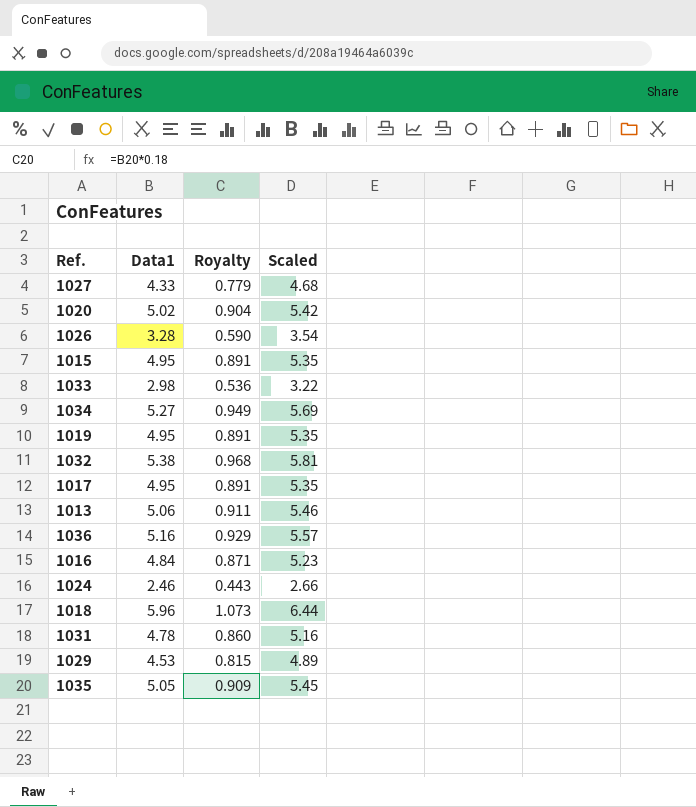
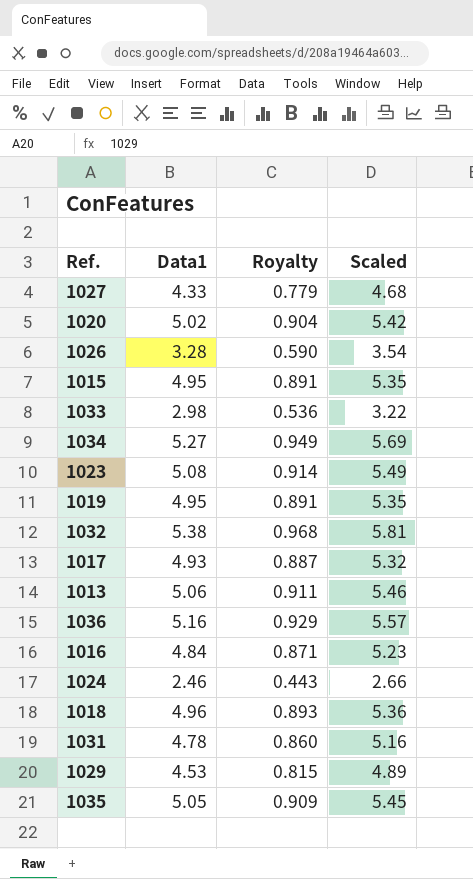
row 1023: none -> 5.08 | 0.914 | 5.49
1017 | Data1: 4.95 -> 4.93
1017 | Royalty: 0.891 -> 0.887
1017 | Scaled: 5.35 -> 5.32
1018 | Data1: 5.96 -> 4.96
1018 | Royalty: 1.073 -> 0.893
1018 | Scaled: 6.44 -> 5.36

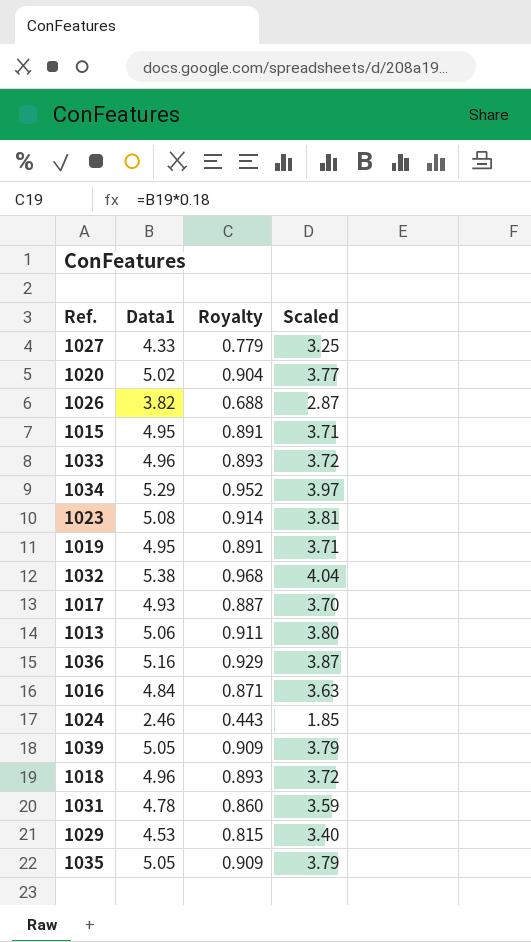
column Scaled | formula: [Data1] * 1.08 -> [Data1] * 0.75
1026 | Data1: 3.28 -> 3.82
1026 | Royalty: 0.590 -> 0.688
1033 | Data1: 2.98 -> 4.96
1033 | Royalty: 0.536 -> 0.893
1034 | Data1: 5.27 -> 5.29
1034 | Royalty: 0.949 -> 0.952
row 1039: none -> 5.05 | 0.909 | 3.79

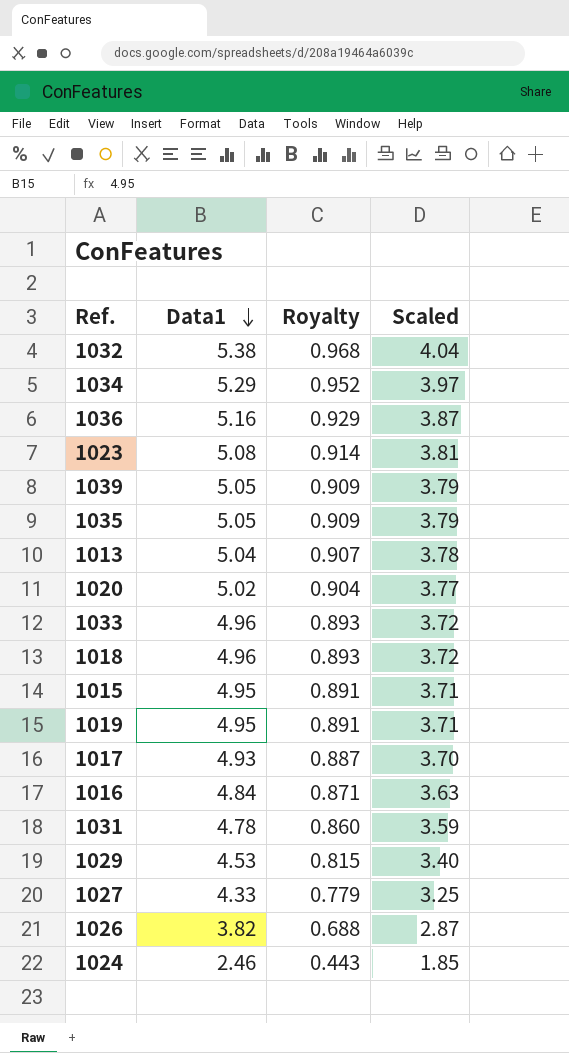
row order: none -> Data1 descending
1013 | Data1: 5.06 -> 5.04
1013 | Royalty: 0.911 -> 0.907
1013 | Scaled: 3.80 -> 3.78

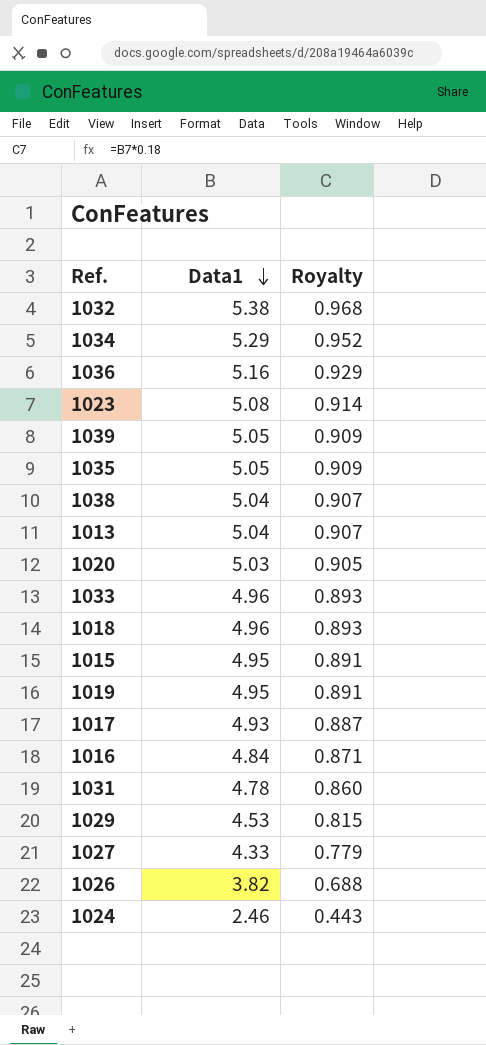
column Scaled | formula: [Data1] * 0.75 -> none
row 1038: none -> 5.04 | 0.907
1020 | Data1: 5.02 -> 5.03
1020 | Royalty: 0.904 -> 0.905

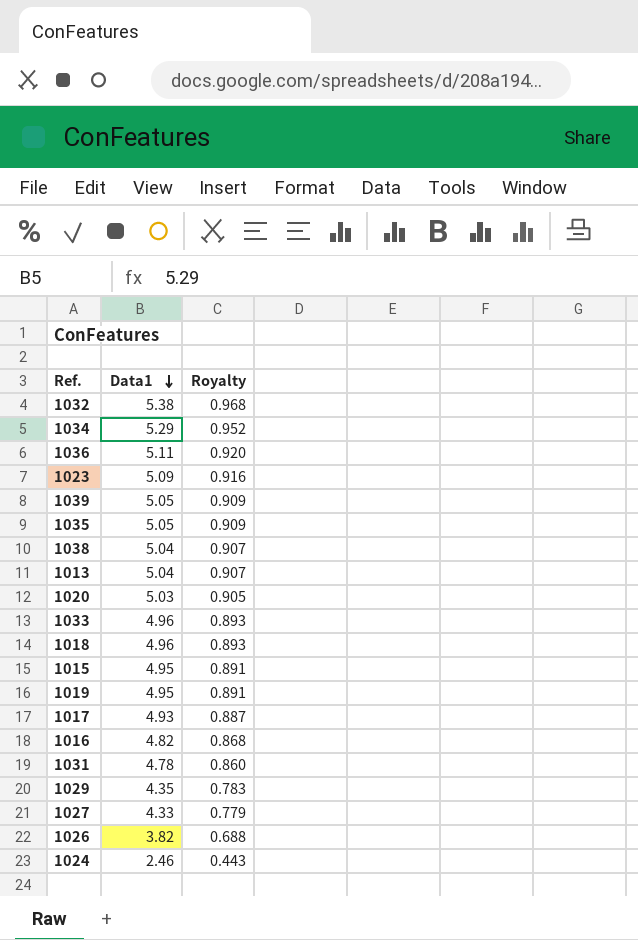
1036 | Data1: 5.16 -> 5.11
1036 | Royalty: 0.929 -> 0.920
1023 | Data1: 5.08 -> 5.09
1023 | Royalty: 0.914 -> 0.916
1016 | Data1: 4.84 -> 4.82
1016 | Royalty: 0.871 -> 0.868
1029 | Data1: 4.53 -> 4.35
1029 | Royalty: 0.815 -> 0.783

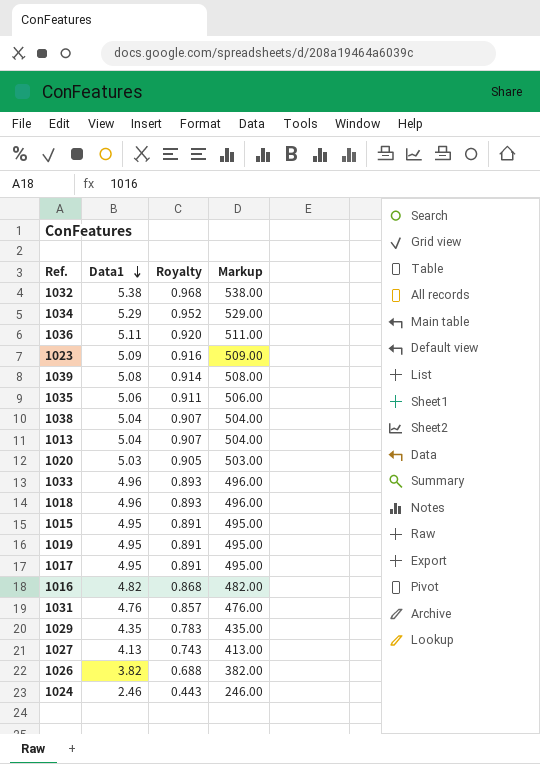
column Markup | formula: none -> [Data1] * 100
1039 | Data1: 5.05 -> 5.08
1039 | Royalty: 0.909 -> 0.914
1035 | Data1: 5.05 -> 5.06
1035 | Royalty: 0.909 -> 0.911
1017 | Data1: 4.93 -> 4.95
1017 | Royalty: 0.887 -> 0.891
1031 | Data1: 4.78 -> 4.76
1031 | Royalty: 0.860 -> 0.857
1027 | Data1: 4.33 -> 4.13
1027 | Royalty: 0.779 -> 0.743

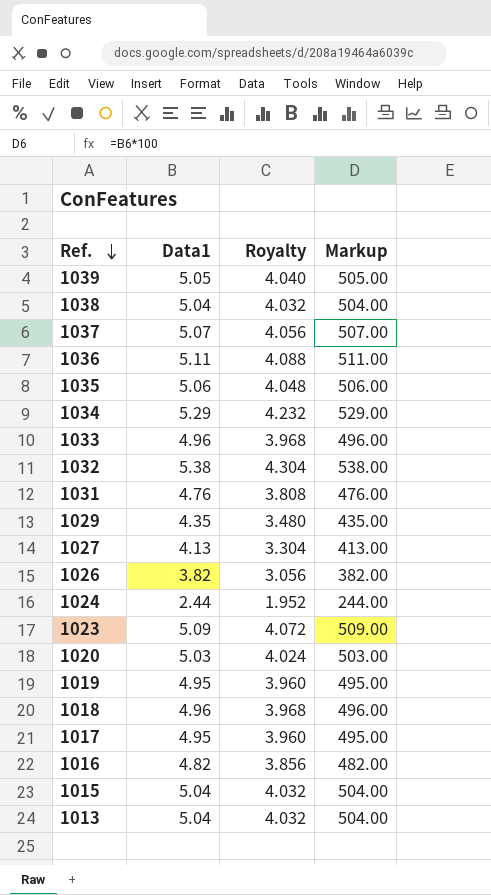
row order: Data1 descending -> Ref. descending
column Royalty | formula: [Data1] * 0.18 -> [Data1] * 0.8
1039 | Data1: 5.08 -> 5.05
1039 | Markup: 508.00 -> 505.00
row 1037: none -> 5.07 | 4.056 | 507.00
1024 | Data1: 2.46 -> 2.44
1024 | Markup: 246.00 -> 244.00
1015 | Data1: 4.95 -> 5.04
1015 | Markup: 495.00 -> 504.00

